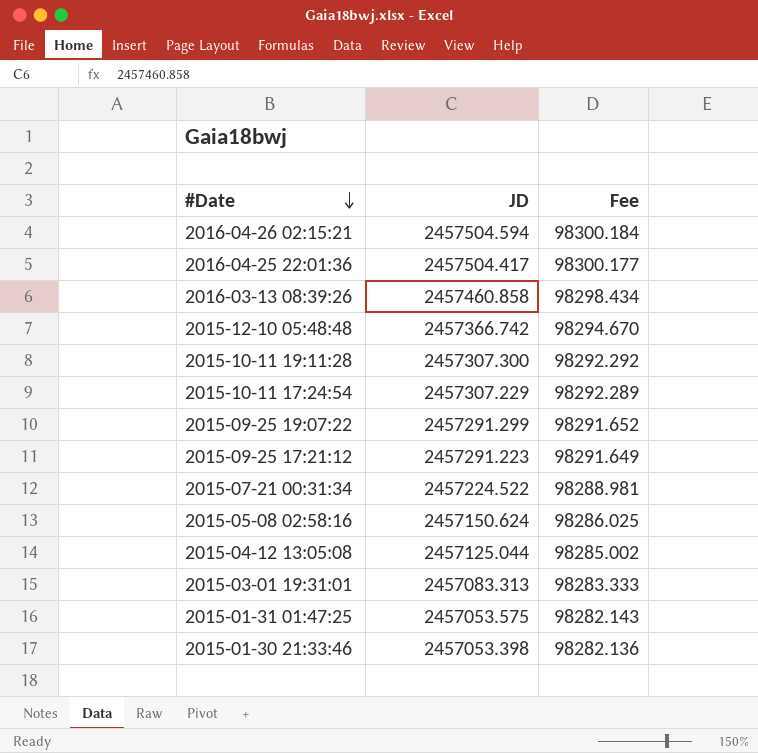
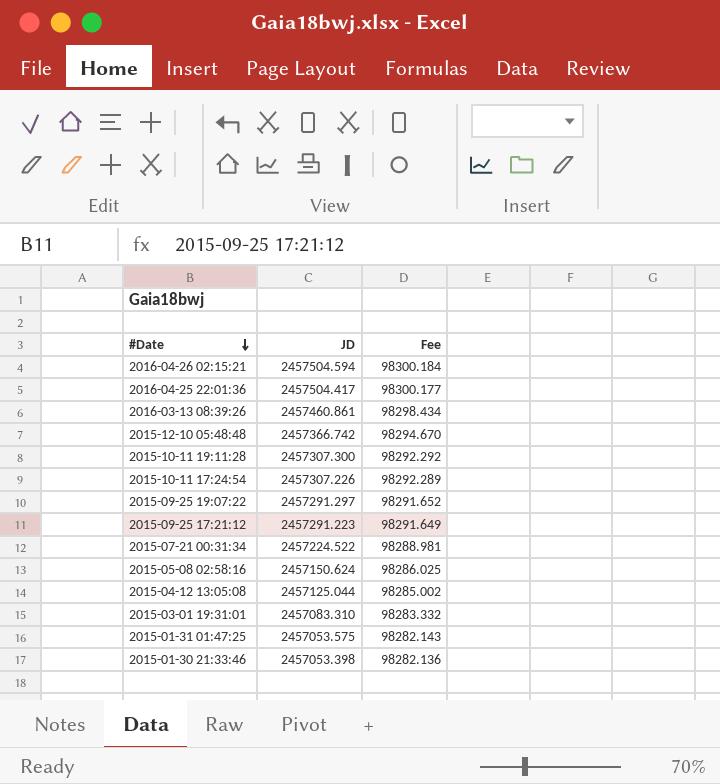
2016-03-13 08:39:26 | JD: 2457460.858 -> 2457460.861
2015-10-11 17:24:54 | JD: 2457307.229 -> 2457307.226
2015-09-25 19:07:22 | JD: 2457291.299 -> 2457291.297
2015-03-01 19:31:01 | JD: 2457083.313 -> 2457083.310
2015-03-01 19:31:01 | Fee: 98283.333 -> 98283.332

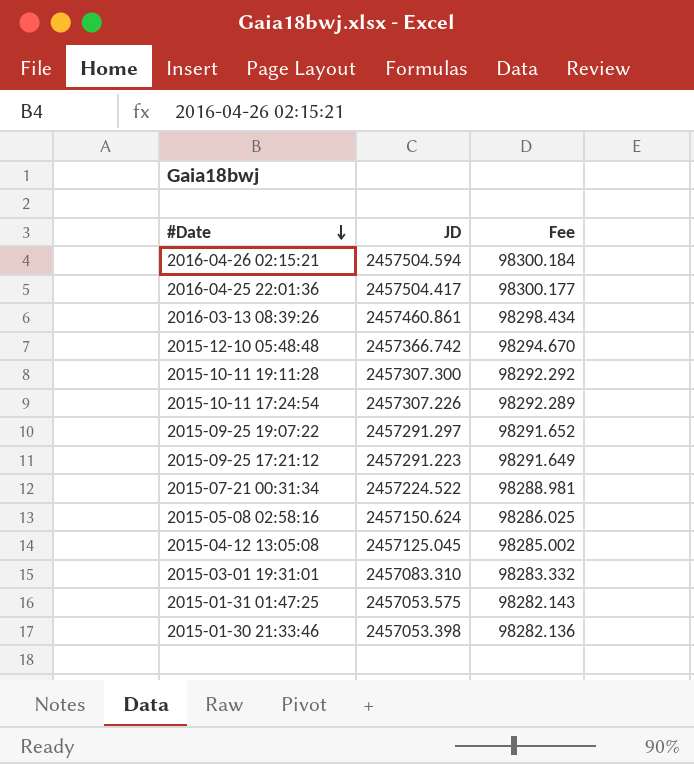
2015-04-12 13:05:08 | JD: 2457125.044 -> 2457125.045

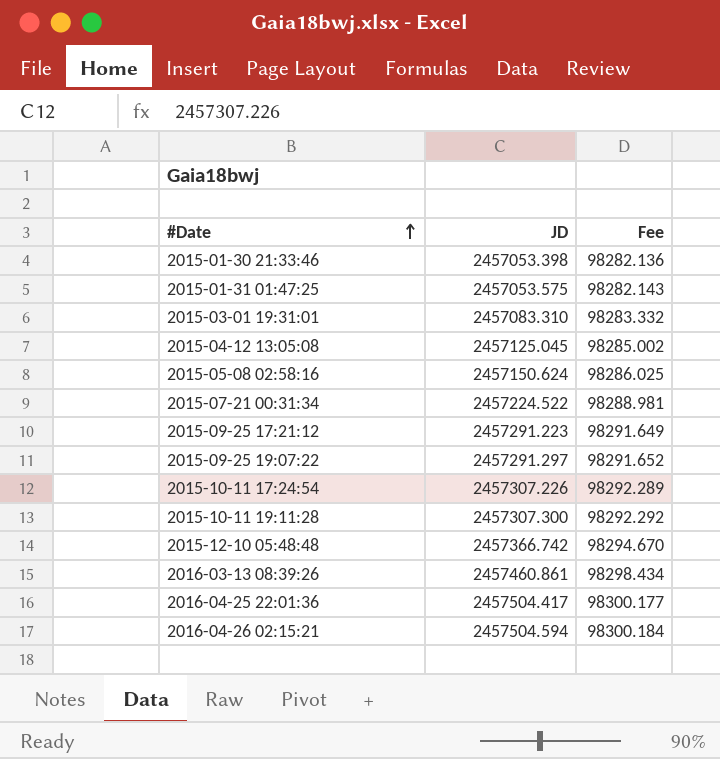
row order: #Date descending -> #Date ascending

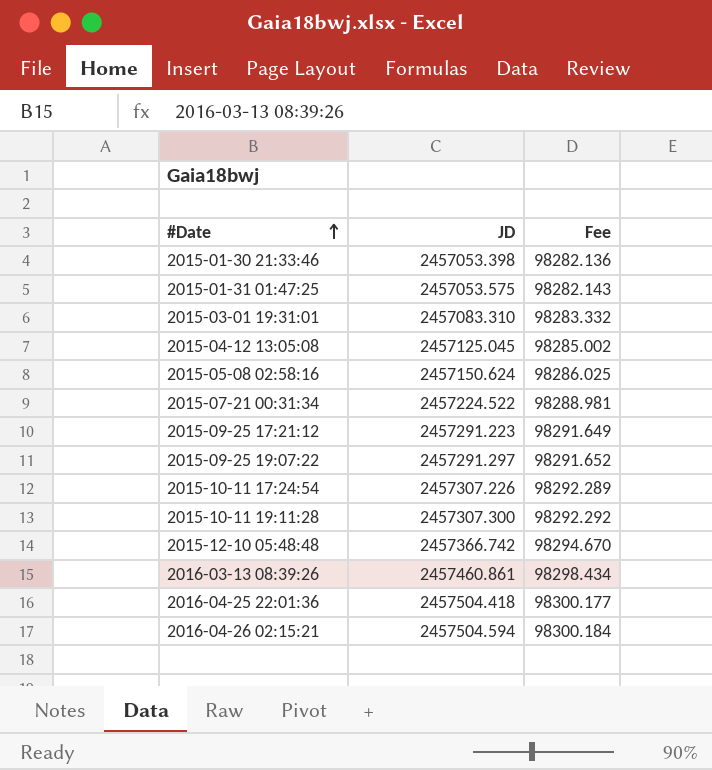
2016-04-25 22:01:36 | JD: 2457504.417 -> 2457504.418

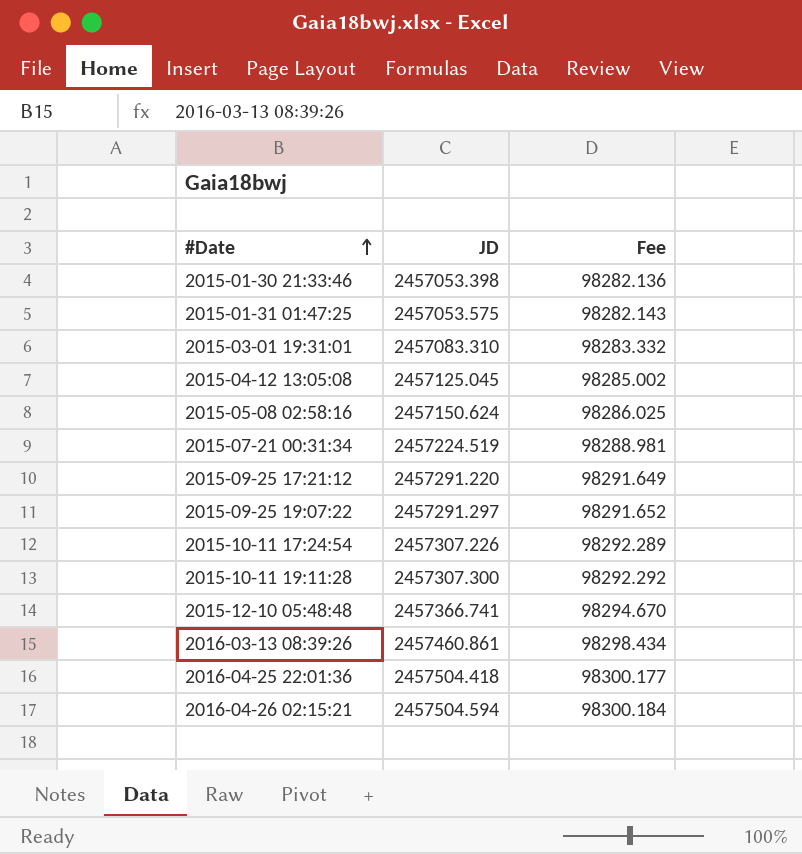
2015-07-21 00:31:34 | JD: 2457224.522 -> 2457224.519
2015-09-25 17:21:12 | JD: 2457291.223 -> 2457291.220
2015-12-10 05:48:48 | JD: 2457366.742 -> 2457366.741

